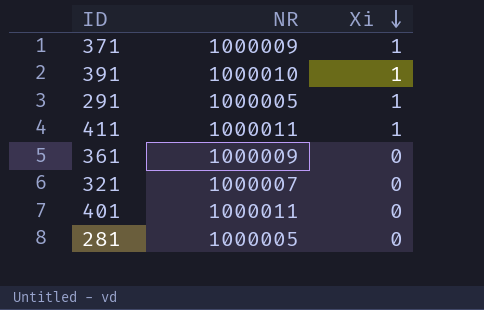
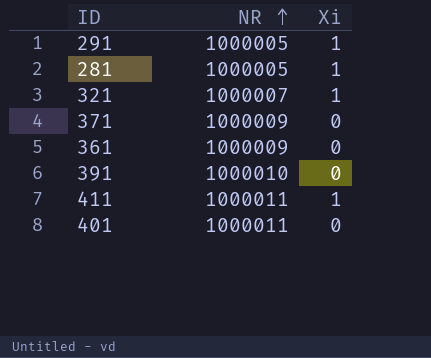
row order: Xi descending -> NR ascending
281 | Xi: 0 -> 1
321 | Xi: 0 -> 1
371 | Xi: 1 -> 0
391 | Xi: 1 -> 0

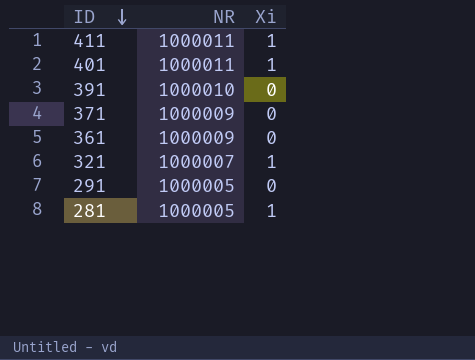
row order: NR ascending -> ID descending
401 | Xi: 0 -> 1
291 | Xi: 1 -> 0

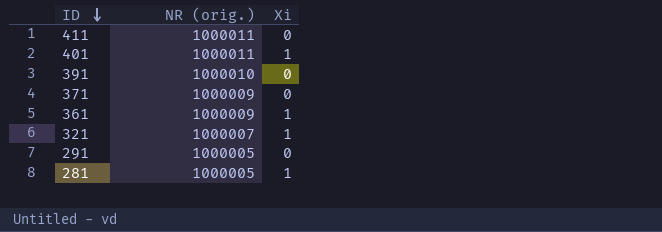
column name: NR -> NR (orig.)
411 | Xi: 1 -> 0
361 | Xi: 0 -> 1

